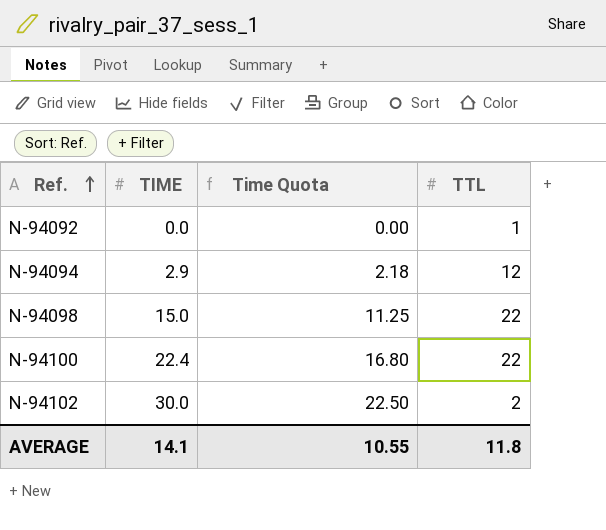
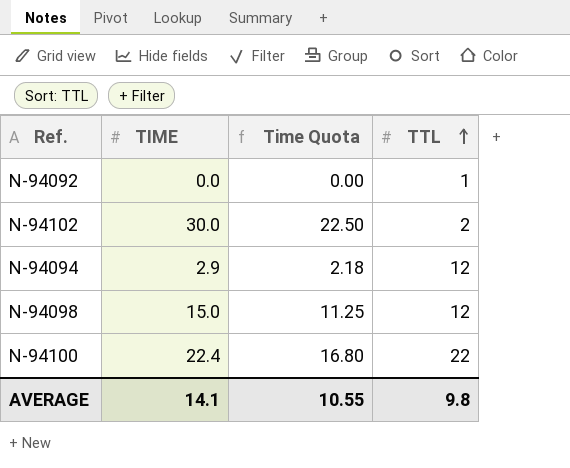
row order: Ref. ascending -> TTL ascending
N-94098 | TTL: 22 -> 12
AVERAGE | TTL: 11.8 -> 9.8

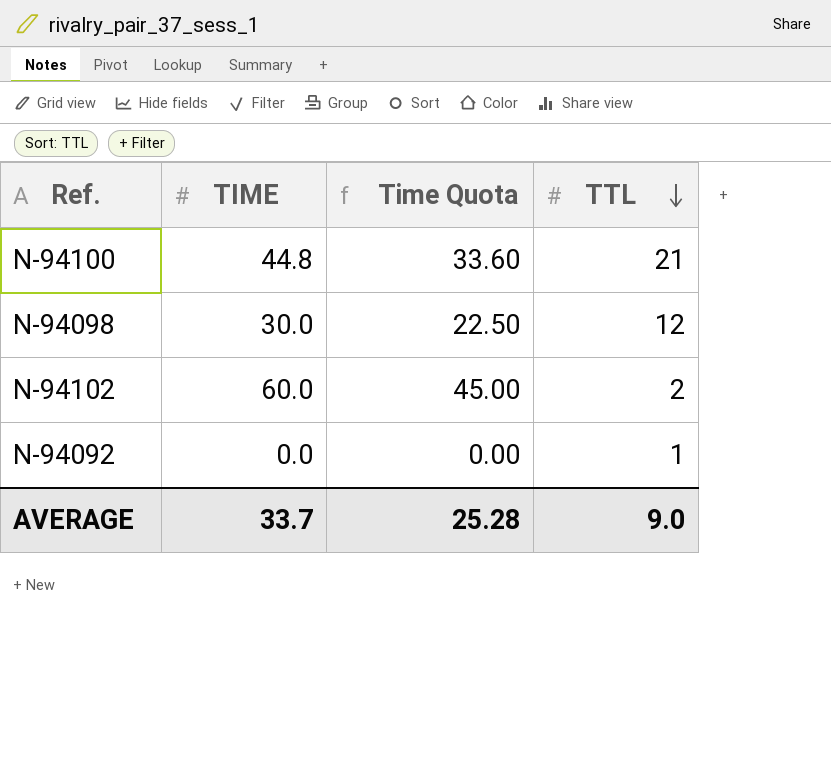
row order: TTL ascending -> TTL descending
row N-94094: 2.9 | 2.18 | 12 -> none
N-94100 | TIME: 22.4 -> 44.8
N-94100 | Time Quota: 16.80 -> 33.60
N-94100 | TTL: 22 -> 21
N-94098 | TIME: 15.0 -> 30.0
N-94098 | Time Quota: 11.25 -> 22.50
N-94102 | TIME: 30.0 -> 60.0
N-94102 | Time Quota: 22.50 -> 45.00
AVERAGE | TIME: 14.1 -> 33.7
AVERAGE | Time Quota: 10.55 -> 25.28
AVERAGE | TTL: 9.8 -> 9.0

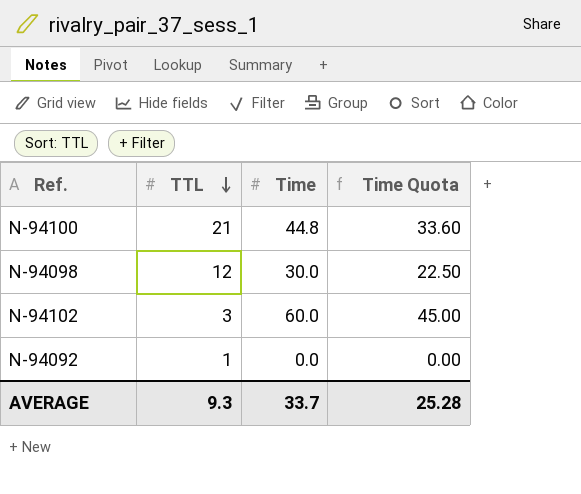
column TTL | position: 4 -> 2
column name: TIME -> Time
N-94102 | TTL: 2 -> 3
AVERAGE | TTL: 9.0 -> 9.3

